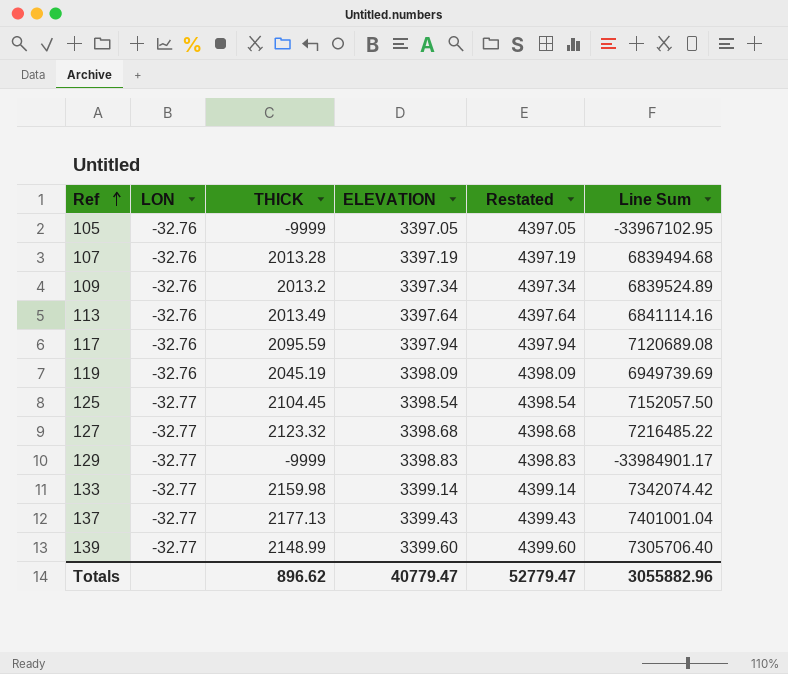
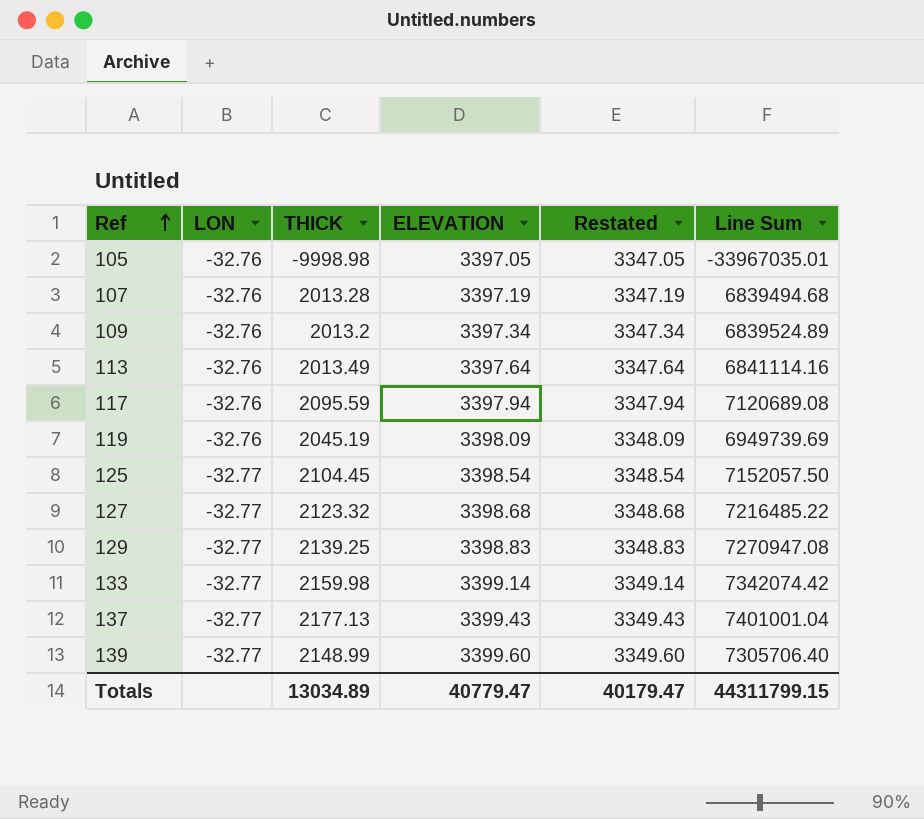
column Restated | formula: [ELEVATION] + 1000 -> [ELEVATION] - 50
105 | THICK: -9999 -> -9998.98
105 | Line Sum: -33967102.95 -> -33967035.01
129 | THICK: -9999 -> 2139.25
129 | Line Sum: -33984901.17 -> 7270947.08
Totals | THICK: 896.62 -> 13034.89
Totals | Restated: 52779.47 -> 40179.47
Totals | Line Sum: 3055882.96 -> 44311799.15

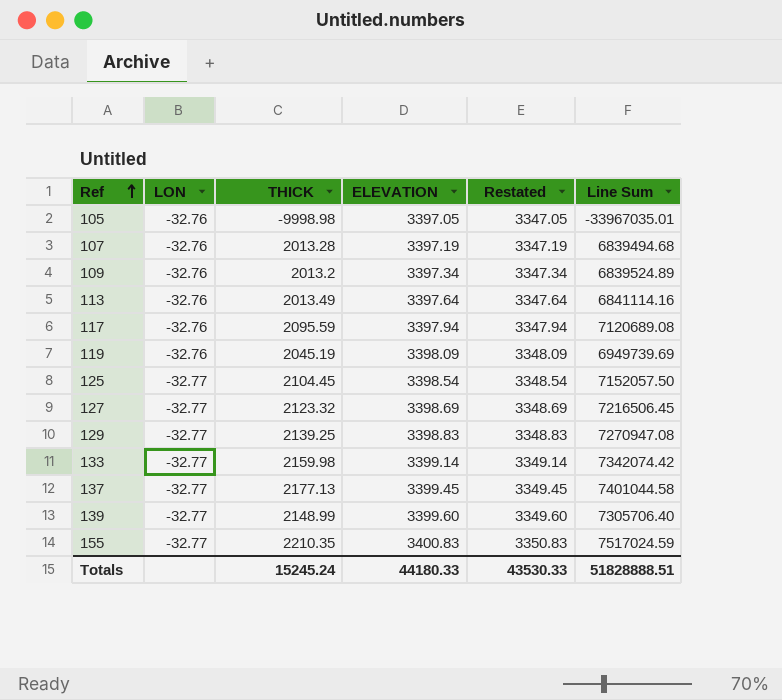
127 | ELEVATION: 3398.68 -> 3398.69
127 | Restated: 3348.68 -> 3348.69
127 | Line Sum: 7216485.22 -> 7216506.45
137 | ELEVATION: 3399.43 -> 3399.45
137 | Restated: 3349.43 -> 3349.45
137 | Line Sum: 7401001.04 -> 7401044.58
row 155: none -> -32.77 | 2210.35 | 3400.83 | 3350.83 | 7517024.59
Totals | THICK: 13034.89 -> 15245.24
Totals | ELEVATION: 40779.47 -> 44180.33
Totals | Restated: 40179.47 -> 43530.33
Totals | Line Sum: 44311799.15 -> 51828888.51

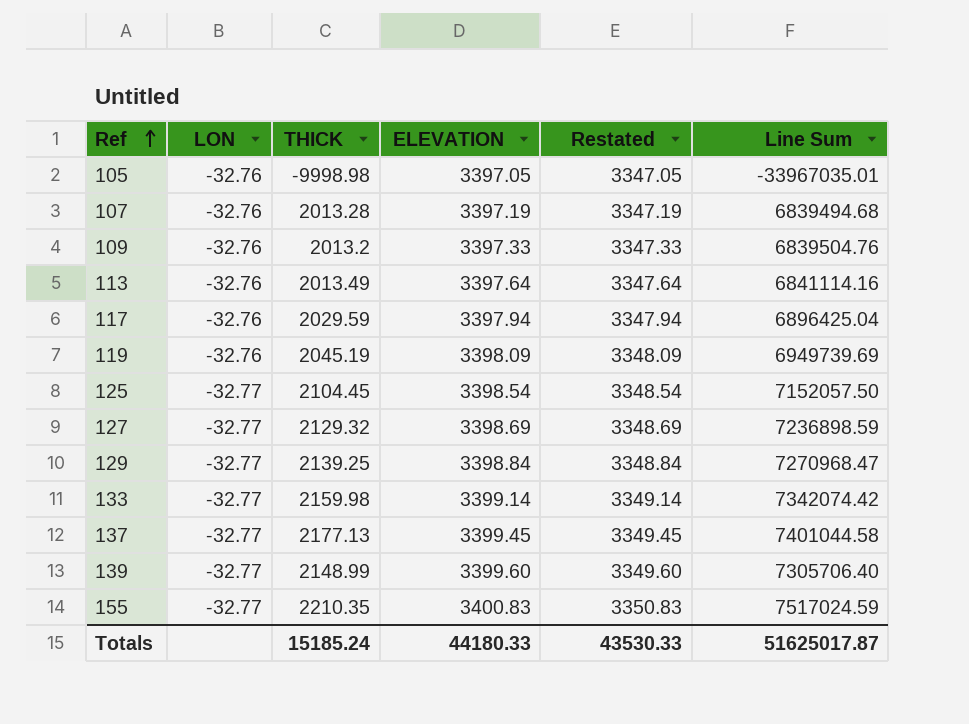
109 | ELEVATION: 3397.34 -> 3397.33
109 | Restated: 3347.34 -> 3347.33
109 | Line Sum: 6839524.89 -> 6839504.76
117 | THICK: 2095.59 -> 2029.59
117 | Line Sum: 7120689.08 -> 6896425.04
127 | THICK: 2123.32 -> 2129.32
127 | Line Sum: 7216506.45 -> 7236898.59
129 | ELEVATION: 3398.83 -> 3398.84
129 | Restated: 3348.83 -> 3348.84
129 | Line Sum: 7270947.08 -> 7270968.47
Totals | THICK: 15245.24 -> 15185.24
Totals | Line Sum: 51828888.51 -> 51625017.87

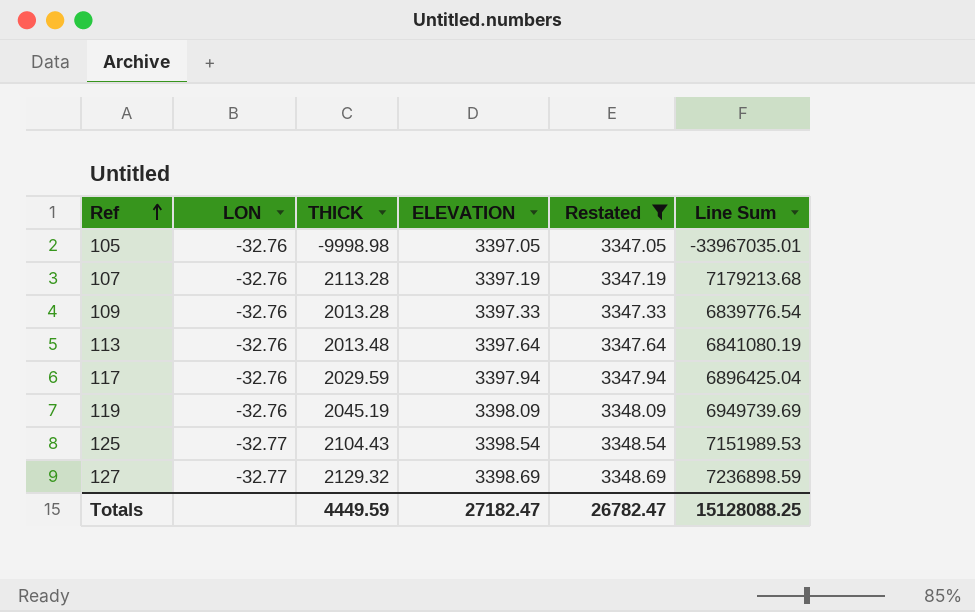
filter: none -> Restated <= 3348.69
107 | THICK: 2013.28 -> 2113.28
107 | Line Sum: 6839494.68 -> 7179213.68
109 | THICK: 2013.2 -> 2013.28
109 | Line Sum: 6839504.76 -> 6839776.54
113 | THICK: 2013.49 -> 2013.48
113 | Line Sum: 6841114.16 -> 6841080.19
125 | THICK: 2104.45 -> 2104.43
125 | Line Sum: 7152057.50 -> 7151989.53
Totals | THICK: 15185.24 -> 4449.59
Totals | ELEVATION: 44180.33 -> 27182.47
Totals | Restated: 43530.33 -> 26782.47
Totals | Line Sum: 51625017.87 -> 15128088.25

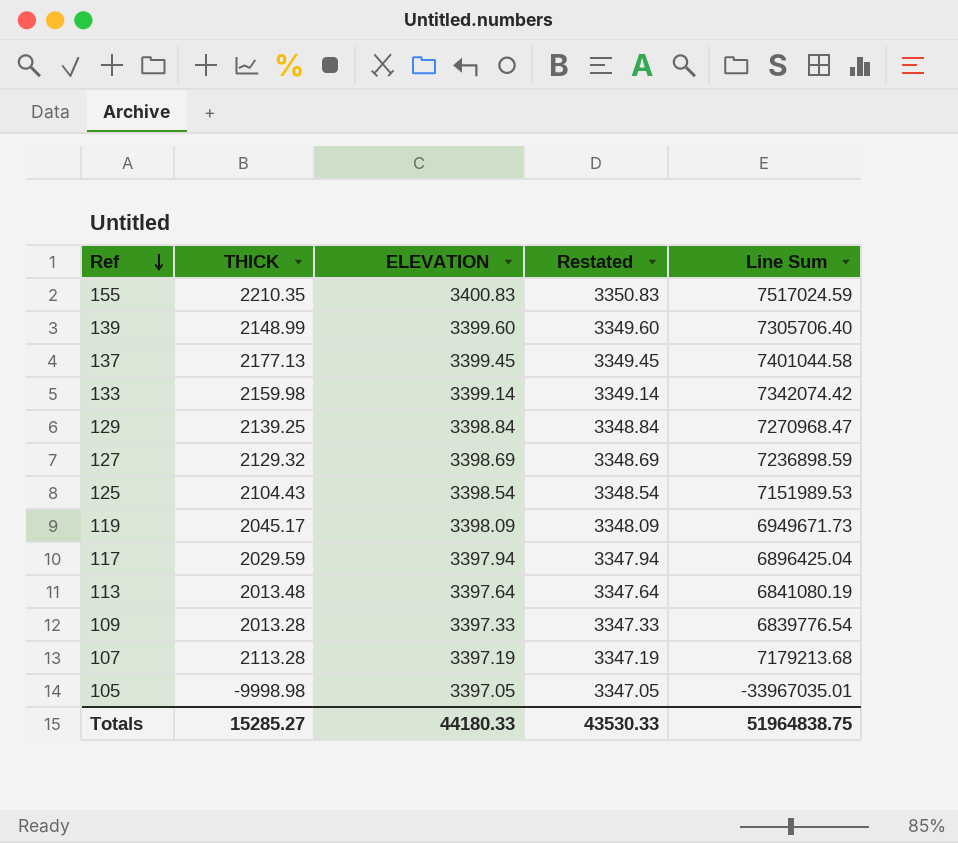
filter: Restated <= 3348.69 -> none
row order: Ref ascending -> Ref descending
column LON | position: 2 -> none
119 | THICK: 2045.19 -> 2045.17
119 | Line Sum: 6949739.69 -> 6949671.73
Totals | THICK: 4449.59 -> 15285.27
Totals | ELEVATION: 27182.47 -> 44180.33
Totals | Restated: 26782.47 -> 43530.33
Totals | Line Sum: 15128088.25 -> 51964838.75

